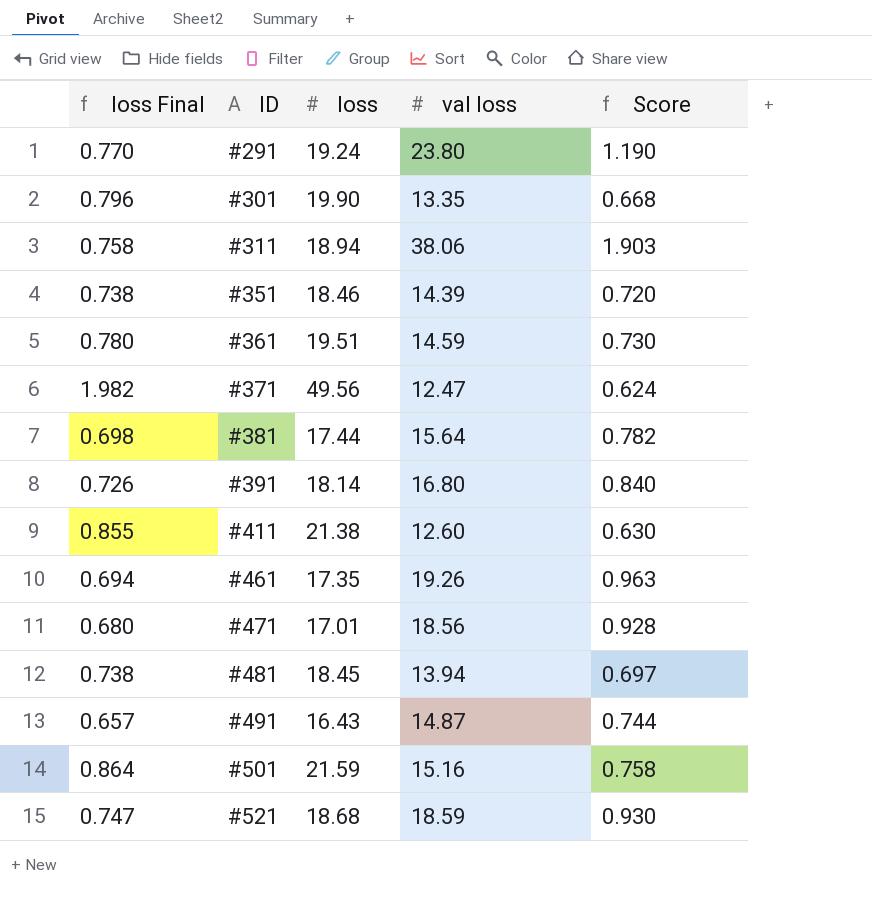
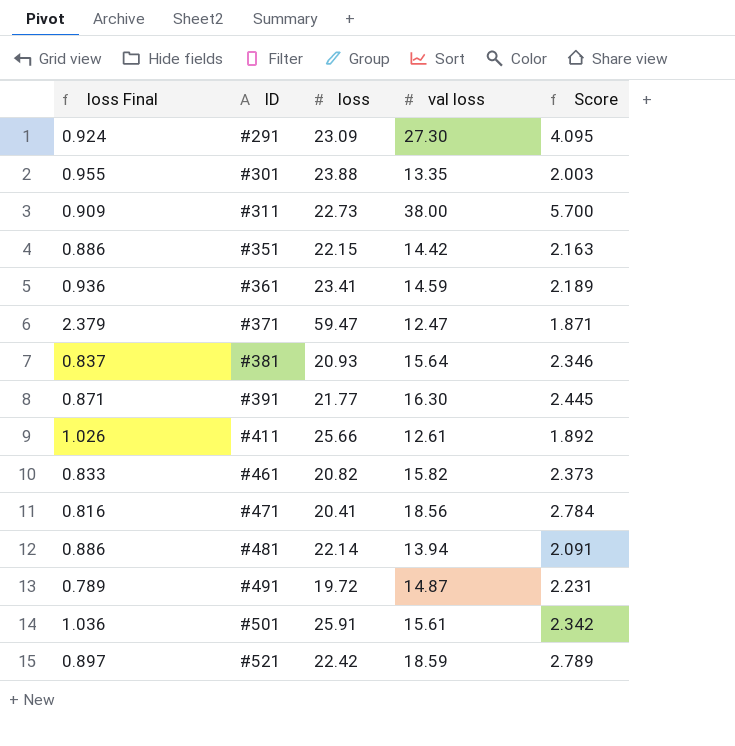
column Score | formula: [val loss] * 0.05 -> [val loss] * 0.15
#291 | loss Final: 0.770 -> 0.924
#291 | loss: 19.24 -> 23.09
#291 | val loss: 23.80 -> 27.30
#301 | loss Final: 0.796 -> 0.955
#301 | loss: 19.90 -> 23.88
#311 | loss Final: 0.758 -> 0.909
#311 | loss: 18.94 -> 22.73
#311 | val loss: 38.06 -> 38.00
#351 | loss Final: 0.738 -> 0.886
#351 | loss: 18.46 -> 22.15
#351 | val loss: 14.39 -> 14.42
#361 | loss Final: 0.780 -> 0.936
#361 | loss: 19.51 -> 23.41
#371 | loss Final: 1.982 -> 2.379
#371 | loss: 49.56 -> 59.47
#381 | loss Final: 0.698 -> 0.837
#381 | loss: 17.44 -> 20.93
#391 | loss Final: 0.726 -> 0.871
#391 | loss: 18.14 -> 21.77
#391 | val loss: 16.80 -> 16.30
#411 | loss Final: 0.855 -> 1.026
#411 | loss: 21.38 -> 25.66
#411 | val loss: 12.60 -> 12.61
#461 | loss Final: 0.694 -> 0.833
#461 | loss: 17.35 -> 20.82
#461 | val loss: 19.26 -> 15.82
#471 | loss Final: 0.680 -> 0.816
#471 | loss: 17.01 -> 20.41
#481 | loss Final: 0.738 -> 0.886
#481 | loss: 18.45 -> 22.14
#491 | loss Final: 0.657 -> 0.789
#491 | loss: 16.43 -> 19.72
#501 | loss Final: 0.864 -> 1.036
#501 | loss: 21.59 -> 25.91
#501 | val loss: 15.16 -> 15.61
#521 | loss Final: 0.747 -> 0.897
#521 | loss: 18.68 -> 22.42

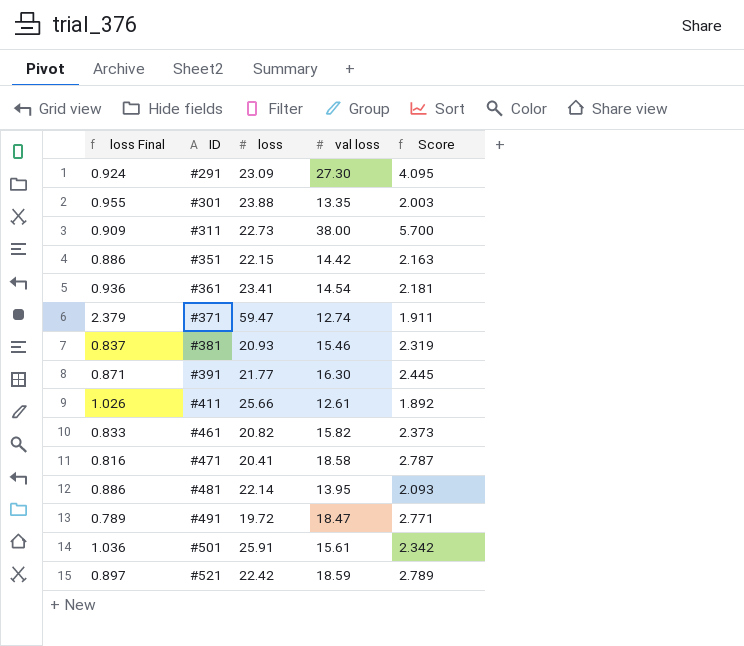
#361 | val loss: 14.59 -> 14.54
#361 | Score: 2.189 -> 2.181
#371 | val loss: 12.47 -> 12.74
#371 | Score: 1.871 -> 1.911
#381 | val loss: 15.64 -> 15.46
#381 | Score: 2.346 -> 2.319
#471 | val loss: 18.56 -> 18.58
#471 | Score: 2.784 -> 2.787
#481 | val loss: 13.94 -> 13.95
#481 | Score: 2.091 -> 2.093
#491 | val loss: 14.87 -> 18.47
#491 | Score: 2.231 -> 2.771

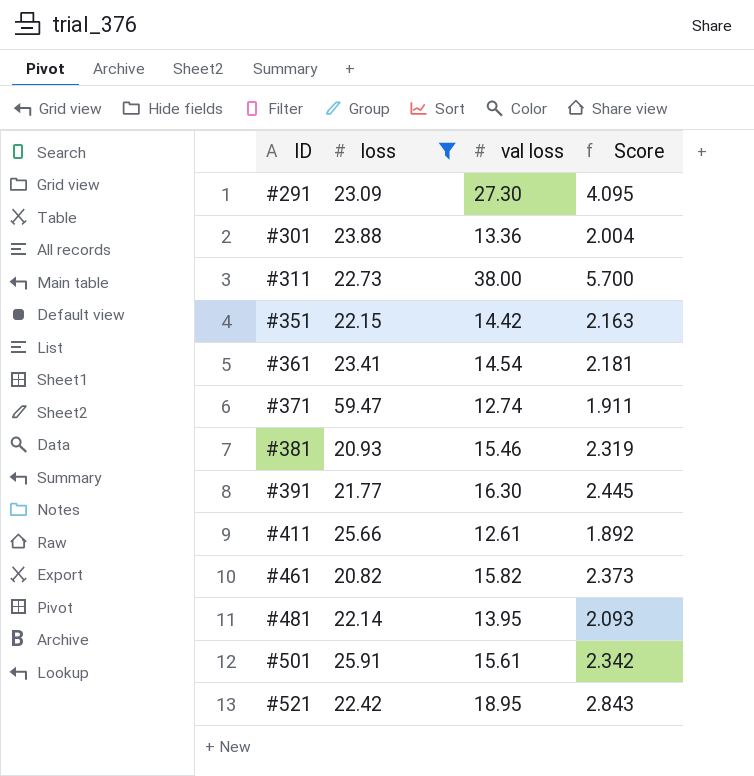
filter: none -> loss >= 20.82
column loss Final | formula: [loss] * 0.04 -> none
#301 | val loss: 13.35 -> 13.36
#301 | Score: 2.003 -> 2.004
#521 | val loss: 18.59 -> 18.95
#521 | Score: 2.789 -> 2.843

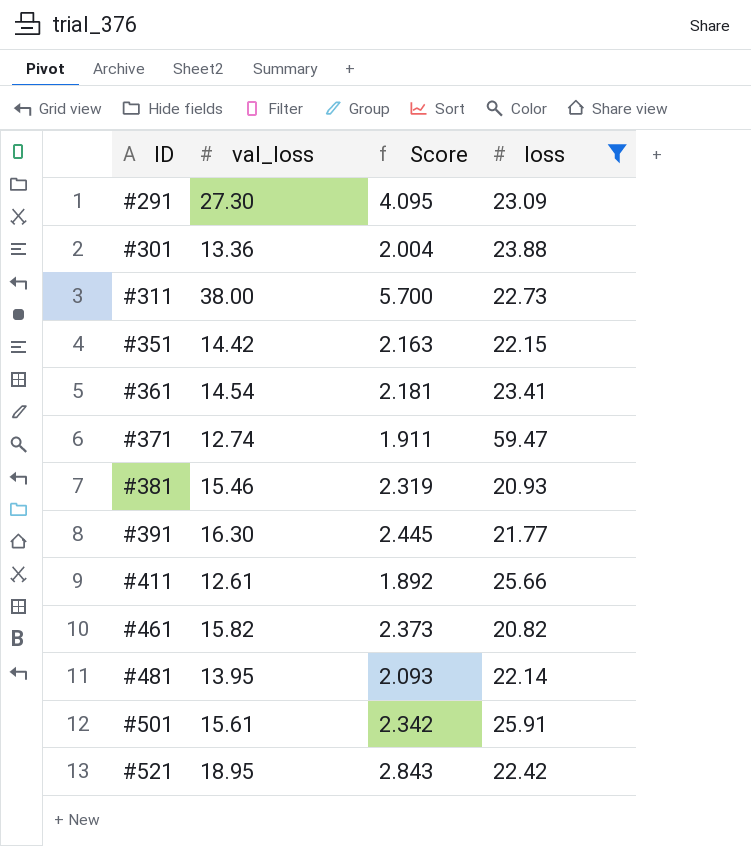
column name: val loss -> val_loss
column loss | position: 2 -> 4

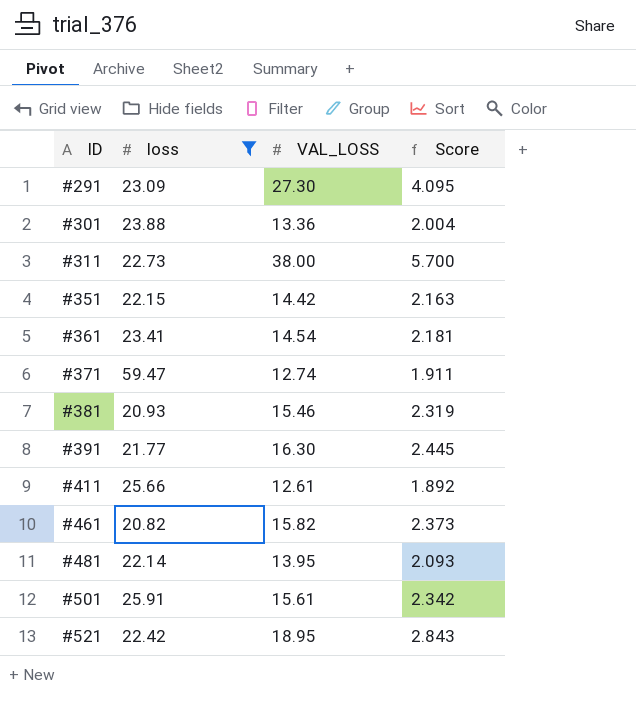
column loss | position: 4 -> 2
column name: val_loss -> VAL_LOSS

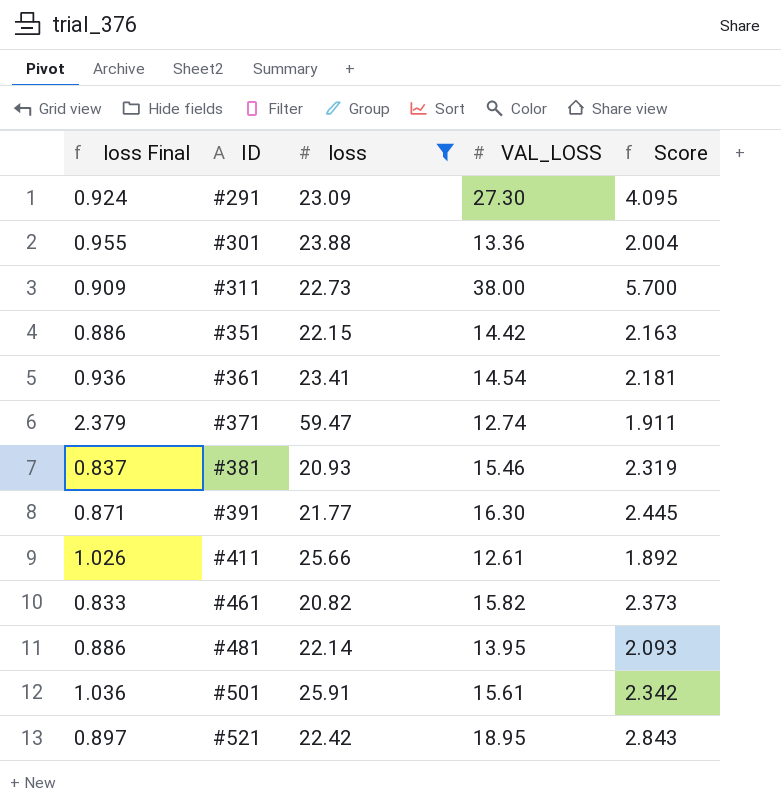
column loss Final | formula: none -> [loss] * 0.04

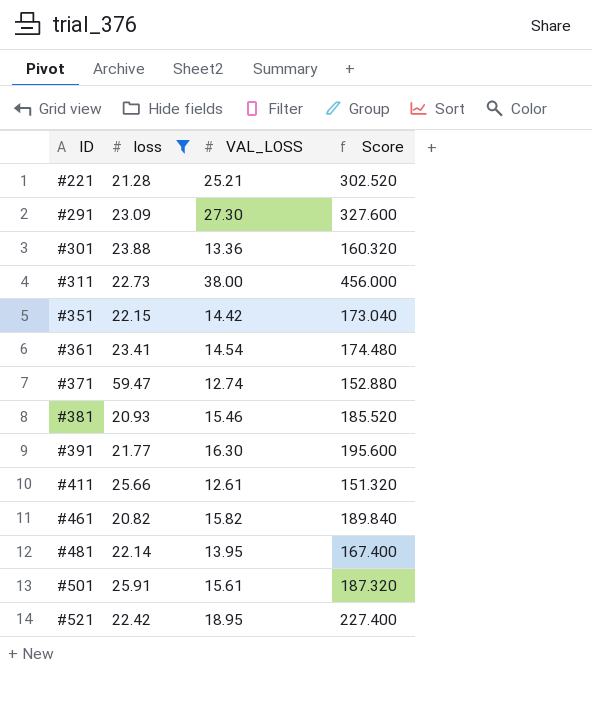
column loss Final | formula: [loss] * 0.04 -> none
column Score | formula: [VAL_LOSS] * 0.15 -> [VAL_LOSS] * 12
row #221: none -> 21.28 | 25.21 | 302.520

